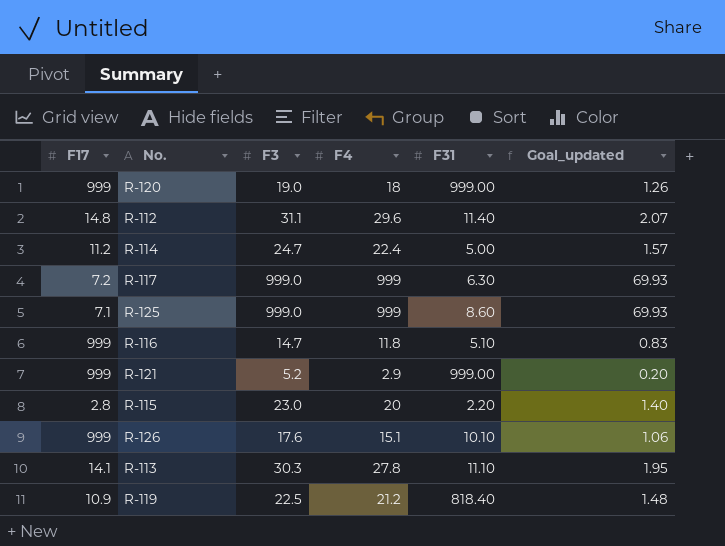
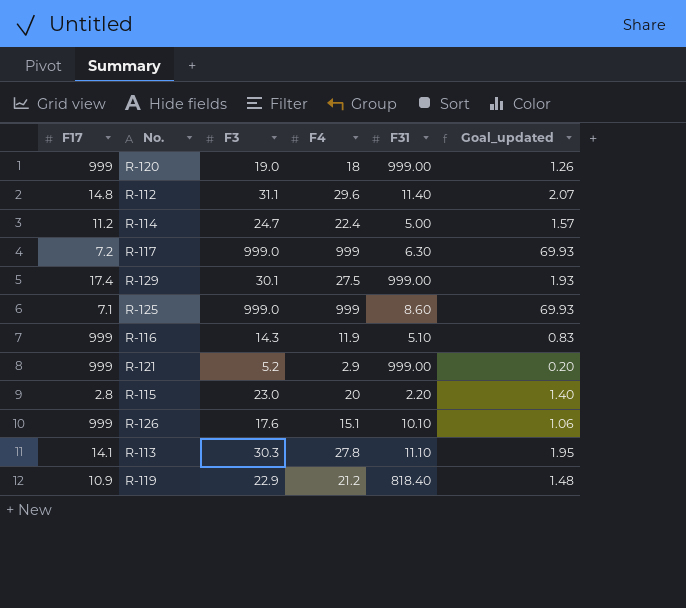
row R-129: none -> 17.4 | 30.1 | 27.5 | 999.00 | 1.93
R-116 | F3: 14.7 -> 14.3
R-116 | F4: 11.8 -> 11.9
R-119 | F3: 22.5 -> 22.9

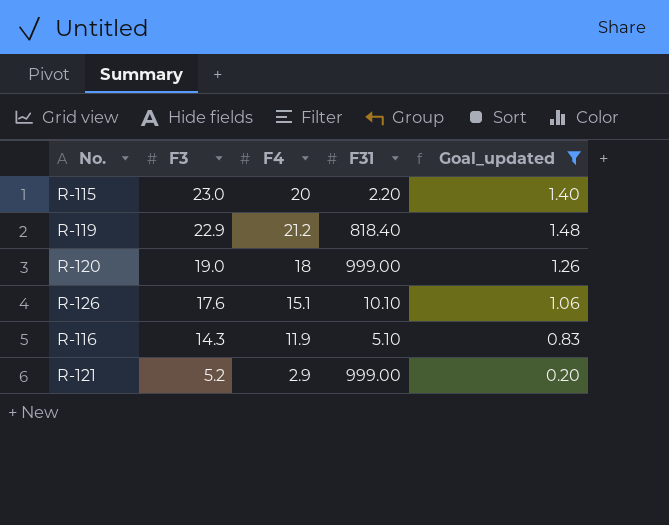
filter: none -> Goal_updated <= 1.48
row order: none -> F3 descending
column F17 | position: 1 -> none

